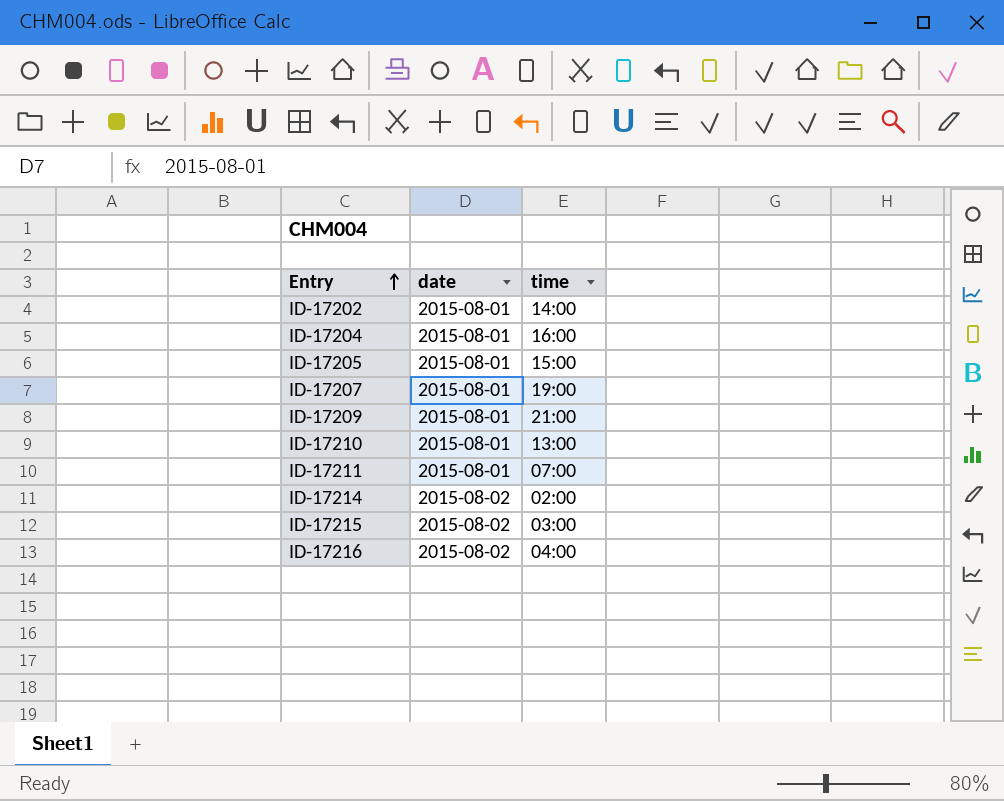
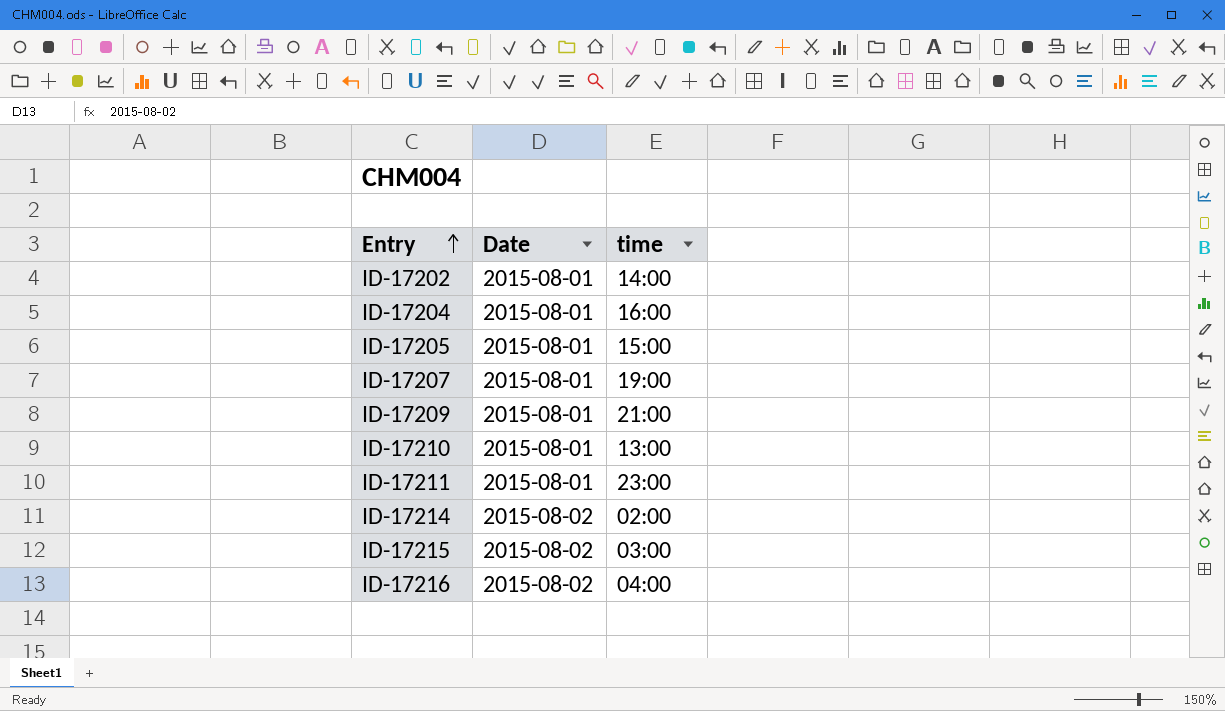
column name: date -> Date
ID-17211 | time: 07:00 -> 23:00

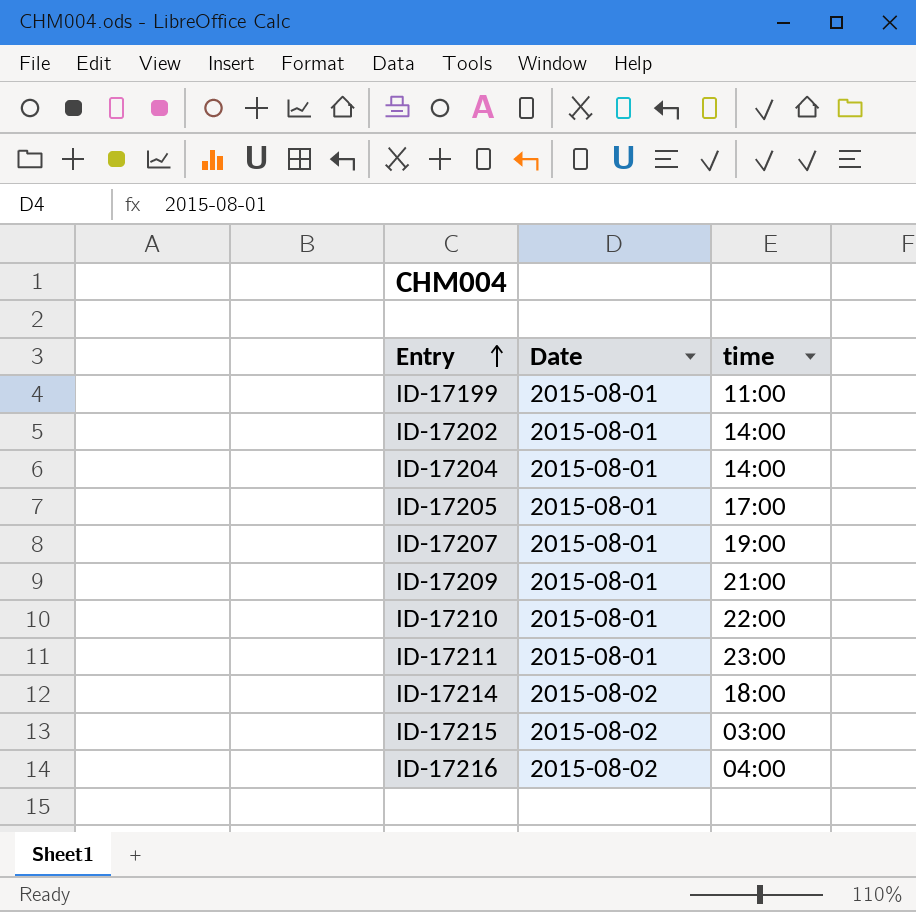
row ID-17199: none -> 2015-08-01 | 11:00
ID-17204 | time: 16:00 -> 14:00
ID-17205 | time: 15:00 -> 17:00
ID-17210 | time: 13:00 -> 22:00
ID-17214 | time: 02:00 -> 18:00

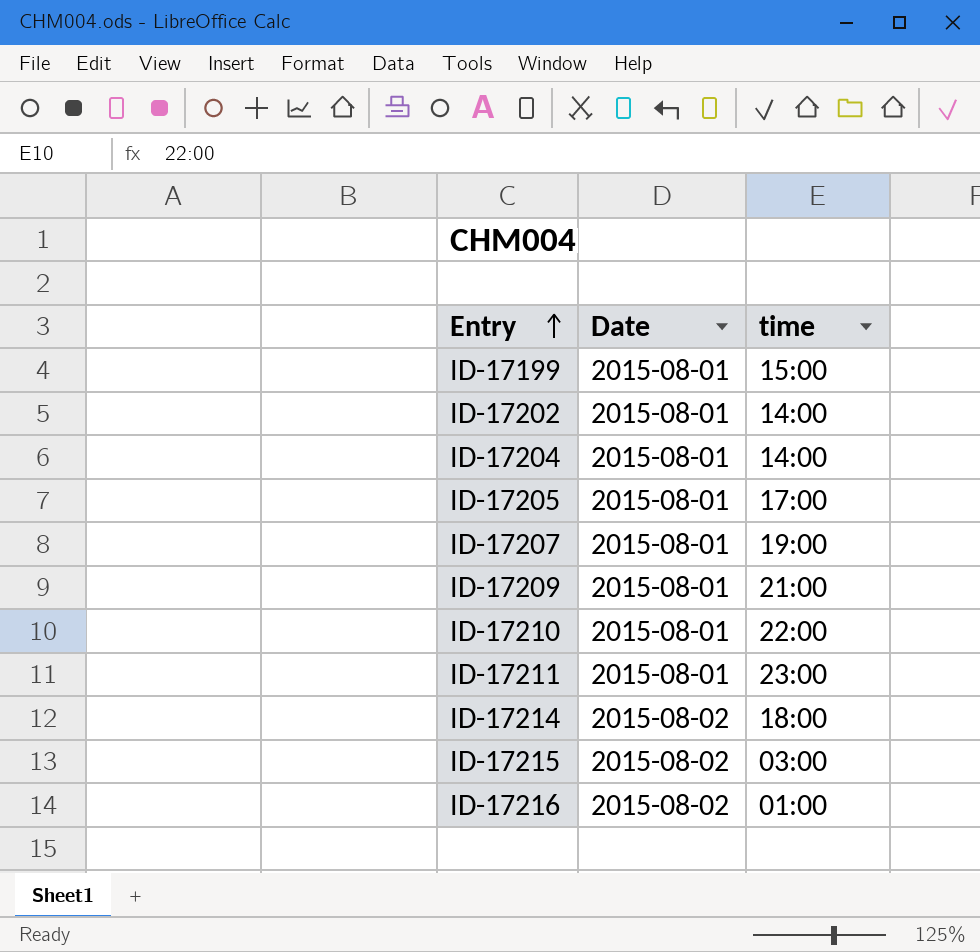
ID-17199 | time: 11:00 -> 15:00
ID-17216 | time: 04:00 -> 01:00

